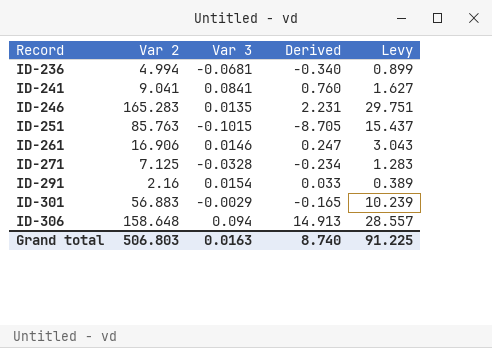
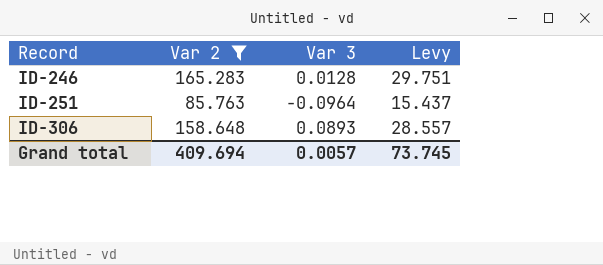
filter: none -> Var 2 >= 85.763
column Derived | formula: [Var 2] * [Var 3] -> none
ID-246 | Var 3: 0.0135 -> 0.0128
ID-251 | Var 3: -0.1015 -> -0.0964
ID-306 | Var 3: 0.094 -> 0.0893
Grand total | Var 2: 506.803 -> 409.694
Grand total | Var 3: 0.0163 -> 0.0057
Grand total | Levy: 91.225 -> 73.745

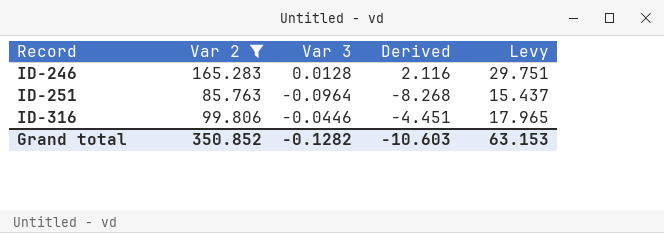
column Derived | formula: none -> [Var 2] * [Var 3]
row ID-306: 158.648 | 0.0893 | 28.557 -> none
row ID-316: none -> 99.806 | -0.0446 | -4.451 | 17.965
Grand total | Var 2: 409.694 -> 350.852
Grand total | Var 3: 0.0057 -> -0.1282
Grand total | Levy: 73.745 -> 63.153

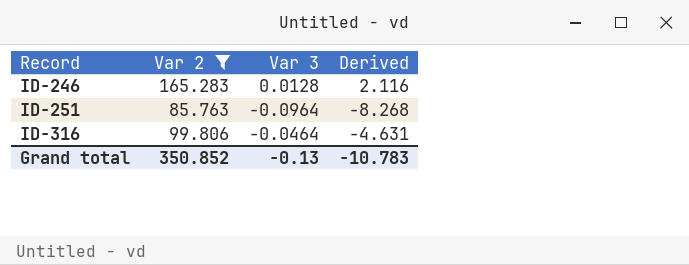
column Levy | formula: [Var 2] * 0.18 -> none
ID-316 | Var 3: -0.0446 -> -0.0464
ID-316 | Derived: -4.451 -> -4.631
Grand total | Var 3: -0.1282 -> -0.13
Grand total | Derived: -10.603 -> -10.783

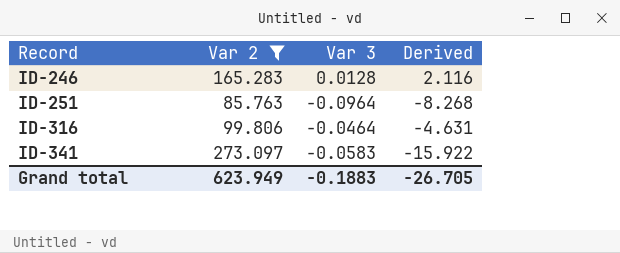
row ID-341: none -> 273.097 | -0.0583 | -15.922
Grand total | Var 2: 350.852 -> 623.949
Grand total | Var 3: -0.13 -> -0.1883
Grand total | Derived: -10.783 -> -26.705

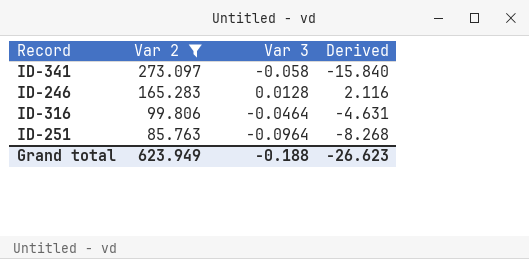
row order: Record ascending -> Var 2 descending
ID-341 | Var 3: -0.0583 -> -0.058
ID-341 | Derived: -15.922 -> -15.840
Grand total | Var 3: -0.1883 -> -0.188
Grand total | Derived: -26.705 -> -26.623

